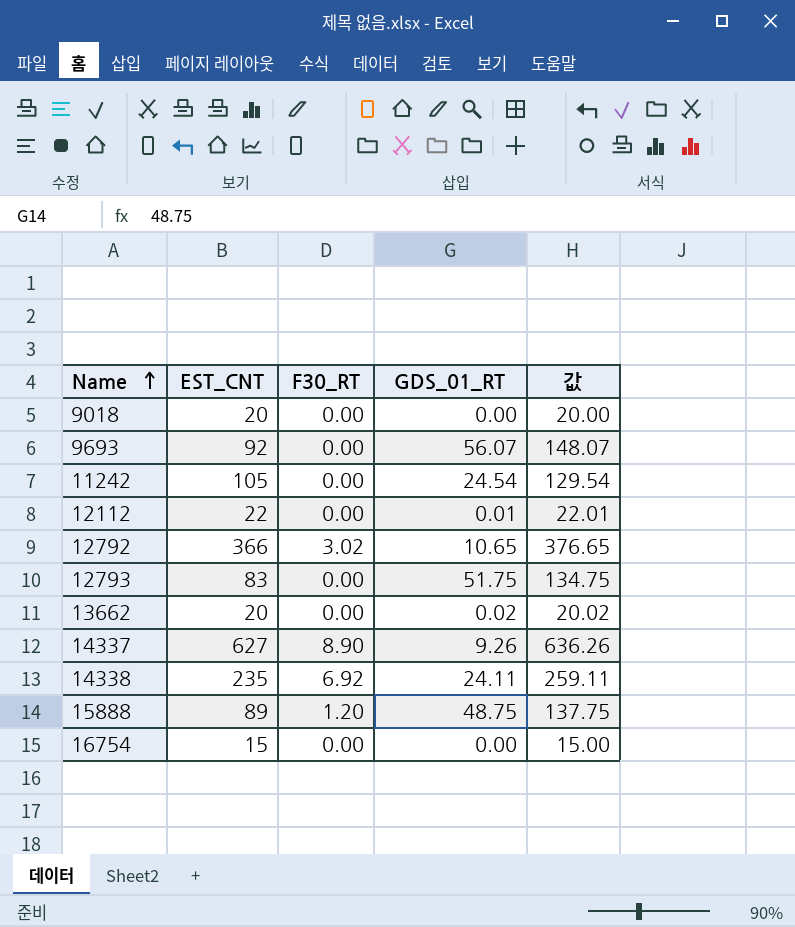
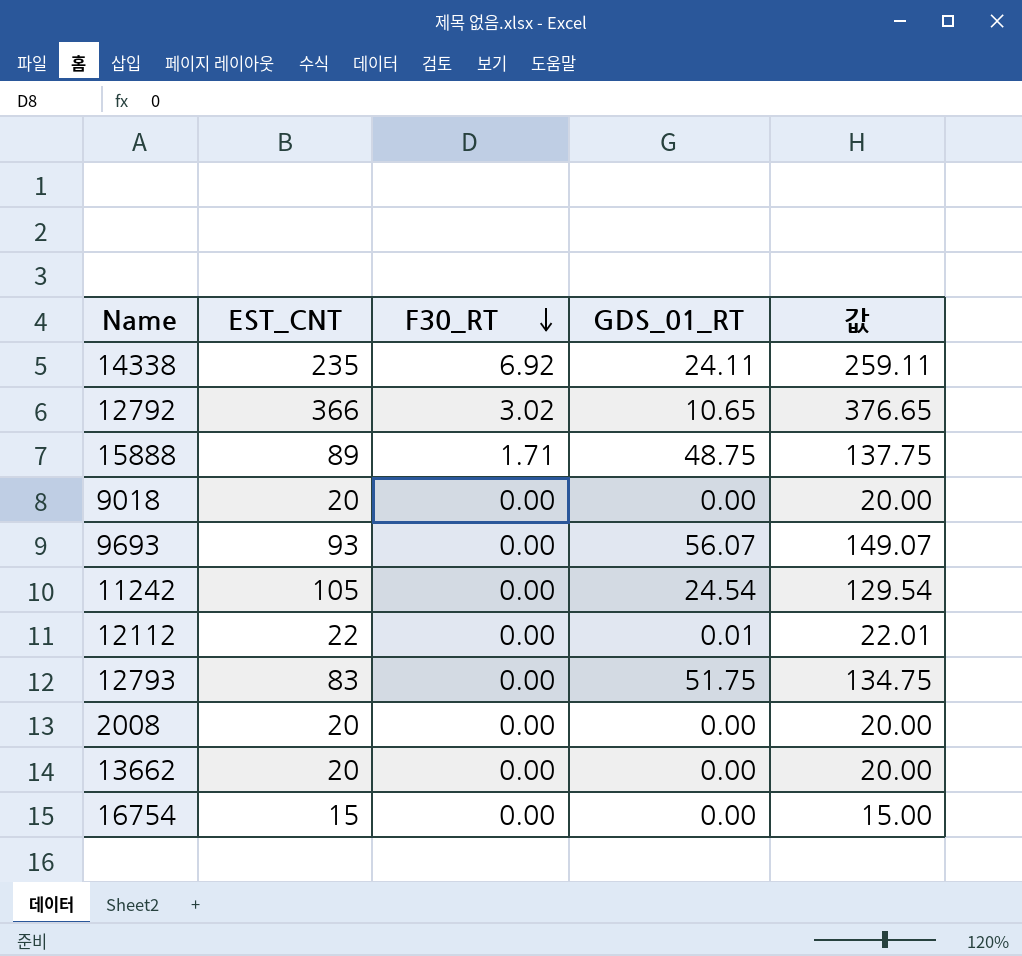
row order: Name ascending -> F30_RT descending
row 14337: 627 | 8.90 | 9.26 | 636.26 -> none
15888 | F30_RT: 1.20 -> 1.71
9693 | EST_CNT: 92 -> 93
9693 | 값: 148.07 -> 149.07
row 2008: none -> 20 | 0.00 | 0.00 | 20.00
13662 | GDS_01_RT: 0.02 -> 0.00
13662 | 값: 20.02 -> 20.00

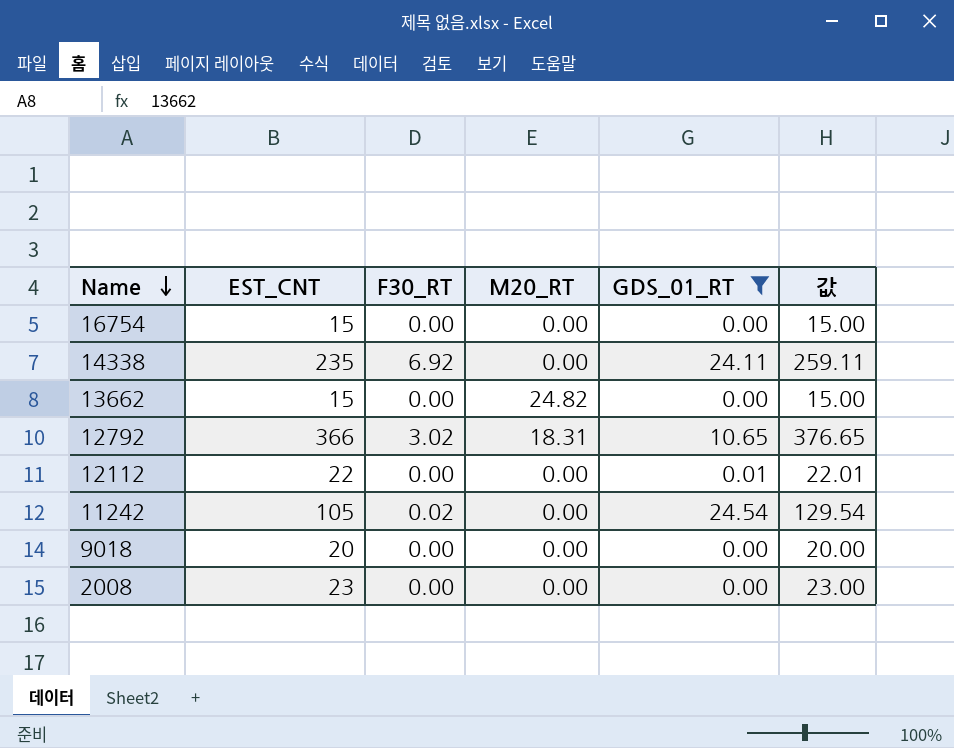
filter: none -> GDS_01_RT <= 24.54
row order: F30_RT descending -> Name descending
column M20_RT | position: none -> 4
13662 | EST_CNT: 20 -> 15
13662 | 값: 20.00 -> 15.00
11242 | F30_RT: 0.00 -> 0.02
2008 | EST_CNT: 20 -> 23
2008 | 값: 20.00 -> 23.00

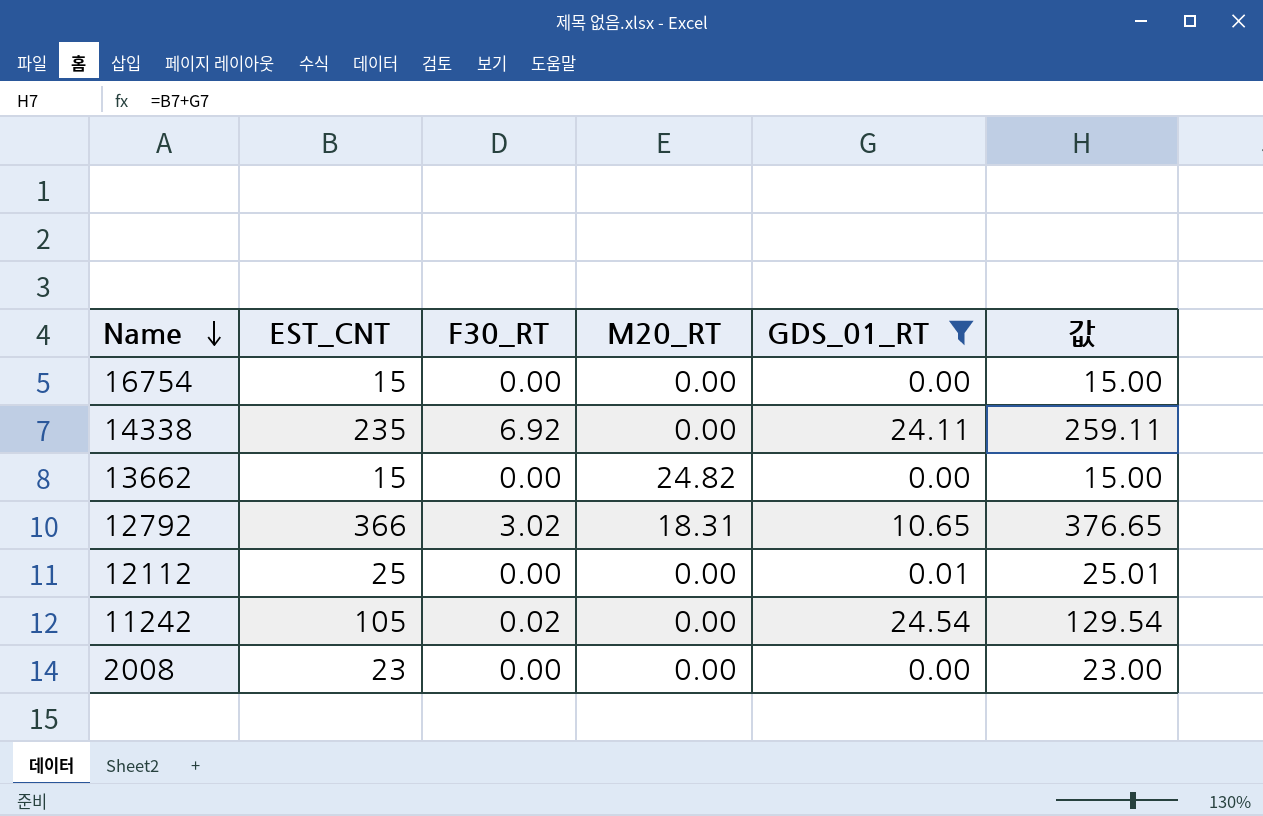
row 9018: 20 | 0.00 | 0.00 | 0.00 | 20.00 -> none
12112 | EST_CNT: 22 -> 25
12112 | 값: 22.01 -> 25.01

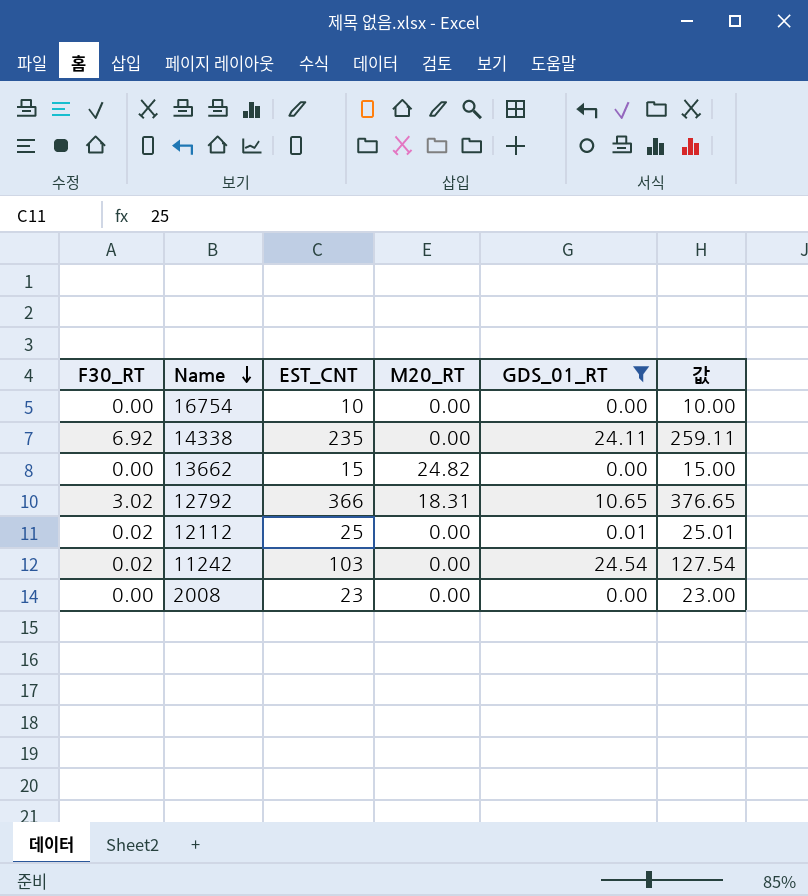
column F30_RT | position: 3 -> 1
16754 | EST_CNT: 15 -> 10
16754 | 값: 15.00 -> 10.00
12112 | F30_RT: 0.00 -> 0.02
11242 | EST_CNT: 105 -> 103
11242 | 값: 129.54 -> 127.54

